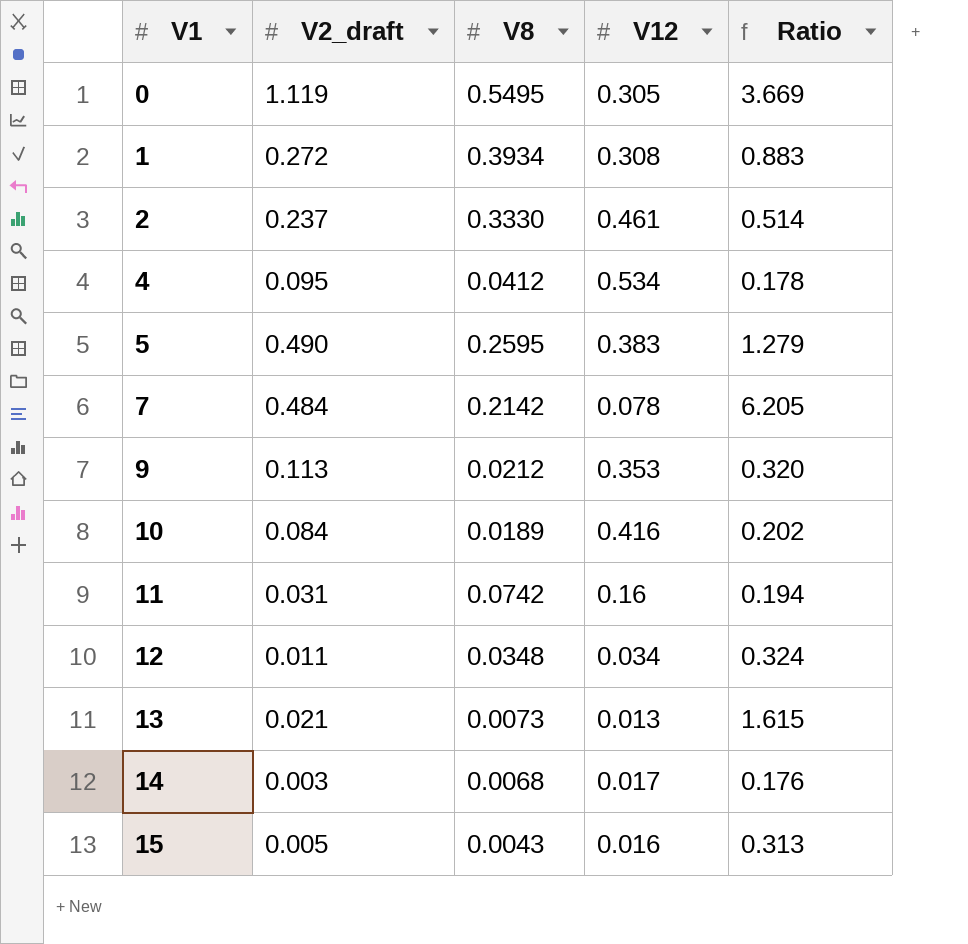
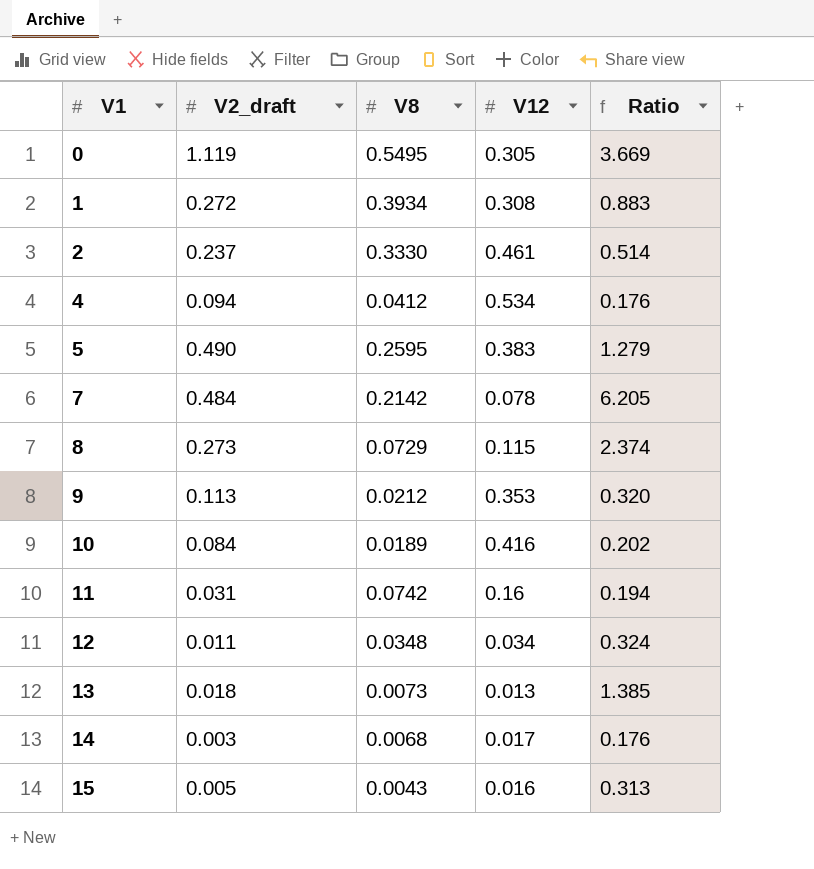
4 | V2_draft: 0.095 -> 0.094
4 | Ratio: 0.178 -> 0.176
row 8: none -> 0.273 | 0.0729 | 0.115 | 2.374
13 | V2_draft: 0.021 -> 0.018
13 | Ratio: 1.615 -> 1.385

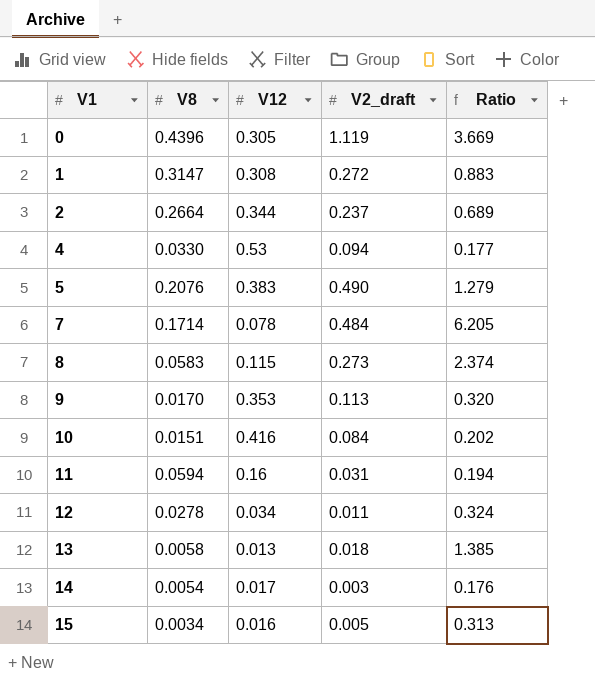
column V2_draft | position: 2 -> 4
0 | V8: 0.5495 -> 0.4396
1 | V8: 0.3934 -> 0.3147
2 | V8: 0.3330 -> 0.2664
2 | V12: 0.461 -> 0.344
2 | Ratio: 0.514 -> 0.689
4 | V8: 0.0412 -> 0.0330
4 | V12: 0.534 -> 0.53
4 | Ratio: 0.176 -> 0.177
5 | V8: 0.2595 -> 0.2076
7 | V8: 0.2142 -> 0.1714
8 | V8: 0.0729 -> 0.0583
9 | V8: 0.0212 -> 0.0170
10 | V8: 0.0189 -> 0.0151
11 | V8: 0.0742 -> 0.0594
12 | V8: 0.0348 -> 0.0278
13 | V8: 0.0073 -> 0.0058
14 | V8: 0.0068 -> 0.0054
15 | V8: 0.0043 -> 0.0034

